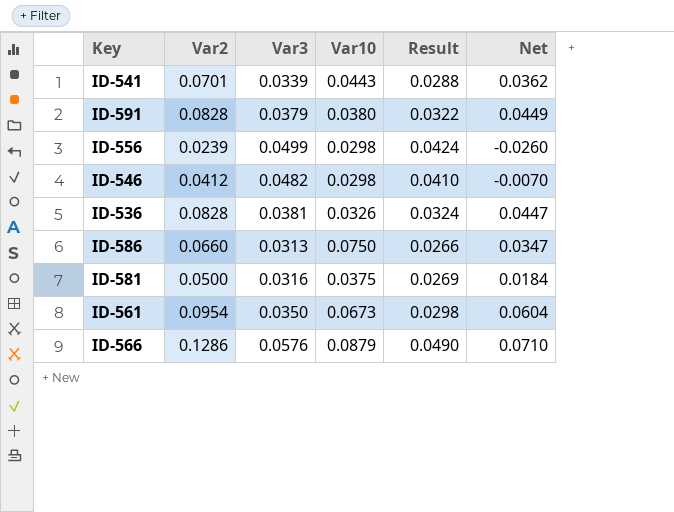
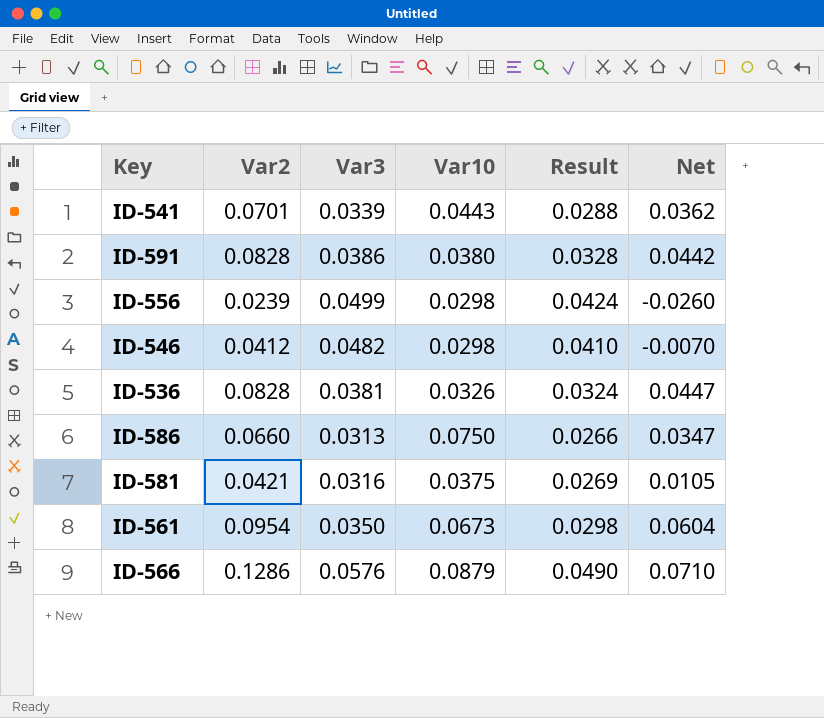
ID-591 | Var3: 0.0379 -> 0.0386
ID-591 | Result: 0.0322 -> 0.0328
ID-591 | Net: 0.0449 -> 0.0442
ID-581 | Var2: 0.0500 -> 0.0421
ID-581 | Net: 0.0184 -> 0.0105

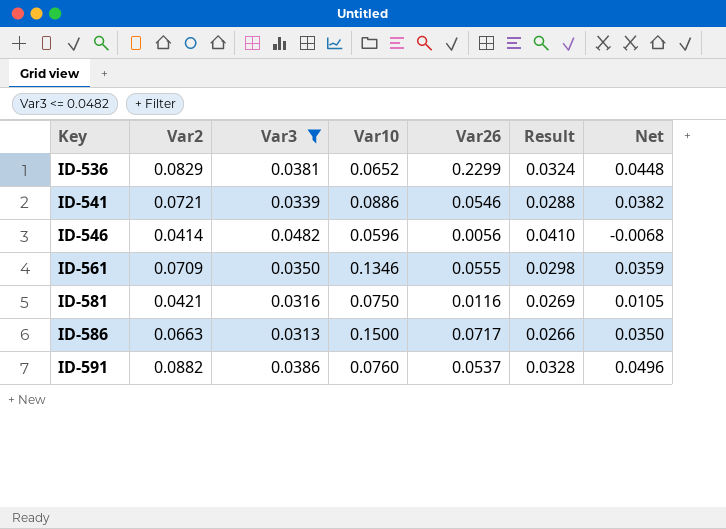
filter: none -> Var3 <= 0.0482
row order: none -> Key ascending
column Var26 | position: none -> 5
ID-536 | Var2: 0.0828 -> 0.0829
ID-536 | Var10: 0.0326 -> 0.0652
ID-536 | Net: 0.0447 -> 0.0448
ID-541 | Var2: 0.0701 -> 0.0721
ID-541 | Var10: 0.0443 -> 0.0886
ID-541 | Net: 0.0362 -> 0.0382
ID-546 | Var2: 0.0412 -> 0.0414
ID-546 | Var10: 0.0298 -> 0.0596
ID-546 | Net: -0.0070 -> -0.0068
ID-561 | Var2: 0.0954 -> 0.0709
ID-561 | Var10: 0.0673 -> 0.1346
ID-561 | Net: 0.0604 -> 0.0359
ID-581 | Var10: 0.0375 -> 0.0750
ID-586 | Var2: 0.0660 -> 0.0663
ID-586 | Var10: 0.0750 -> 0.1500
ID-586 | Net: 0.0347 -> 0.0350
ID-591 | Var2: 0.0828 -> 0.0882
ID-591 | Var10: 0.0380 -> 0.0760
ID-591 | Net: 0.0442 -> 0.0496

